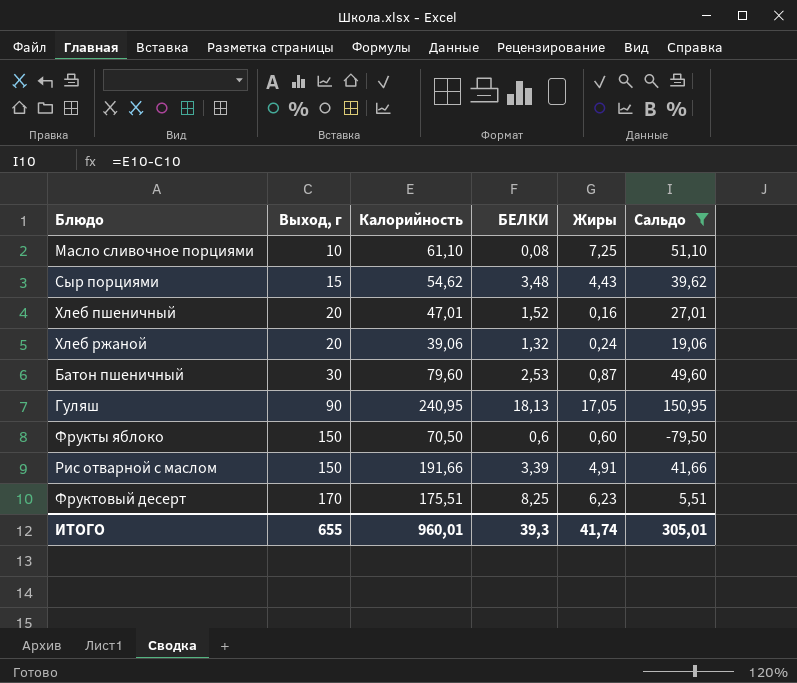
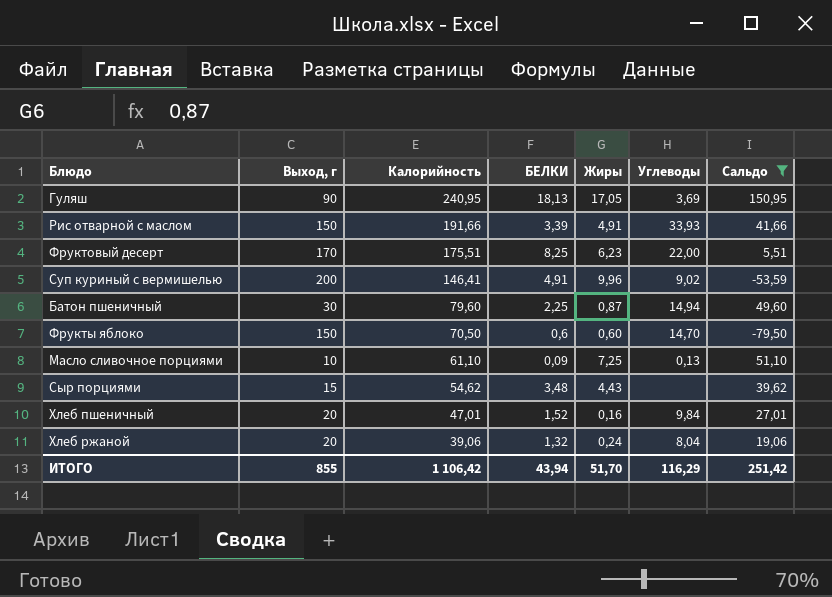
row order: Выход, г ascending -> Калорийность descending
column Углеводы | position: none -> 6
row Суп куриный с вермишелью: none -> 200 | 146,41 | 4,91 | 9,96 | 9,02 | -53,59
Батон пшеничный | БЕЛКИ: 2,53 -> 2,25
Масло сливочное порциями | БЕЛКИ: 0,08 -> 0,09
ИТОГО | Выход, г: 655 -> 855
ИТОГО | Калорийность: 960,01 -> 1 106,42
ИТОГО | БЕЛКИ: 39,3 -> 43,94
ИТОГО | Жиры: 41,74 -> 51,70
ИТОГО | Сальдо: 305,01 -> 251,42

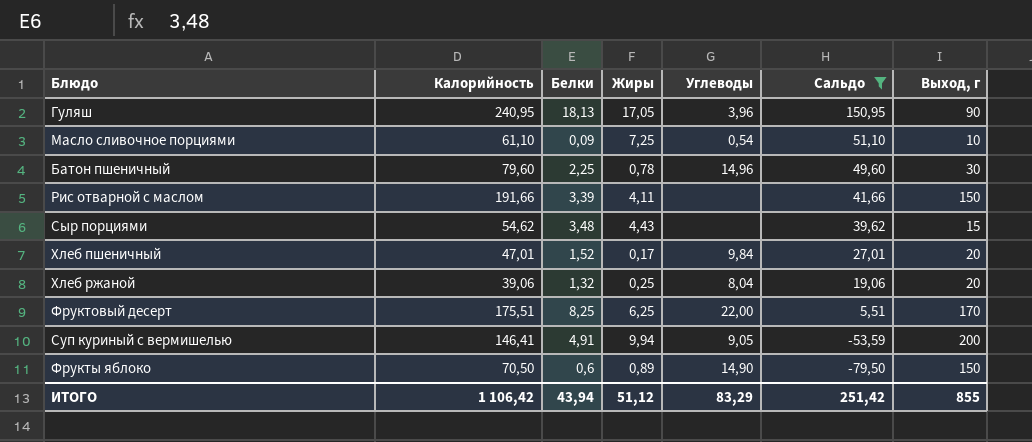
row order: Калорийность descending -> Сальдо descending
column name: БЕЛКИ -> Белки
column Выход, г | position: 2 -> 7
Гуляш | Углеводы: 3,69 -> 3,96
Масло сливочное порциями | Углеводы: 0,13 -> 0,54
Батон пшеничный | Жиры: 0,87 -> 0,78
Батон пшеничный | Углеводы: 14,94 -> 14,96
Рис отварной с маслом | Жиры: 4,91 -> 4,11
Рис отварной с маслом | Углеводы: 33,93 -> none
Хлеб пшеничный | Жиры: 0,16 -> 0,17
Хлеб ржаной | Жиры: 0,24 -> 0,25
Фруктовый десерт | Жиры: 6,23 -> 6,25
Суп куриный с вермишелью | Жиры: 9,96 -> 9,94
Суп куриный с вермишелью | Углеводы: 9,02 -> 9,05
Фрукты яблоко | Жиры: 0,60 -> 0,89
Фрукты яблоко | Углеводы: 14,70 -> 14,90
ИТОГО | Жиры: 51,70 -> 51,12
ИТОГО | Углеводы: 116,29 -> 83,29

